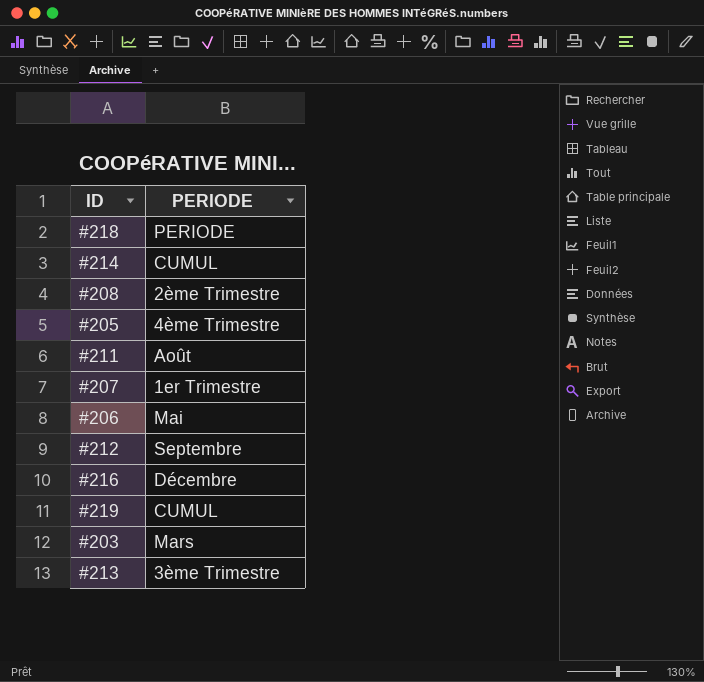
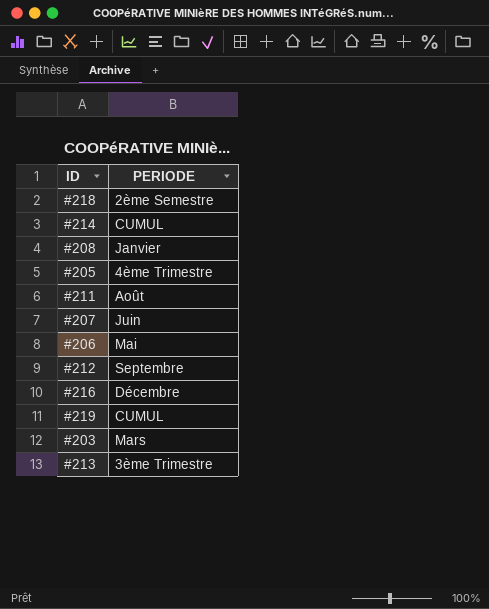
#218 | PERIODE: PERIODE -> 2ème Semestre
#208 | PERIODE: 2ème Trimestre -> Janvier
#207 | PERIODE: 1er Trimestre -> Juin

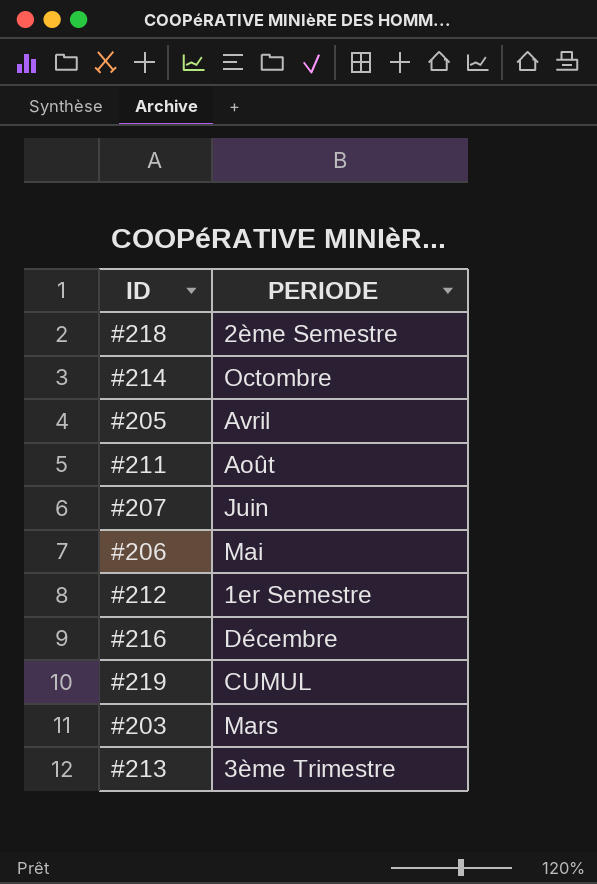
row #208: Janvier -> none
#214 | PERIODE: CUMUL -> Octombre
#205 | PERIODE: 4ème Trimestre -> Avril
#212 | PERIODE: Septembre -> 1er Semestre

